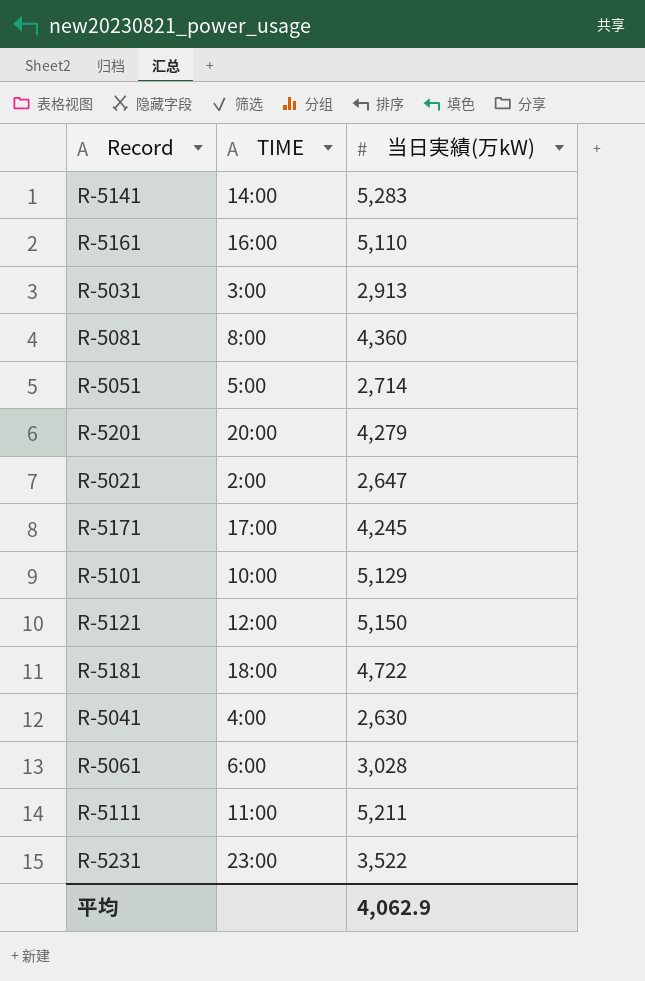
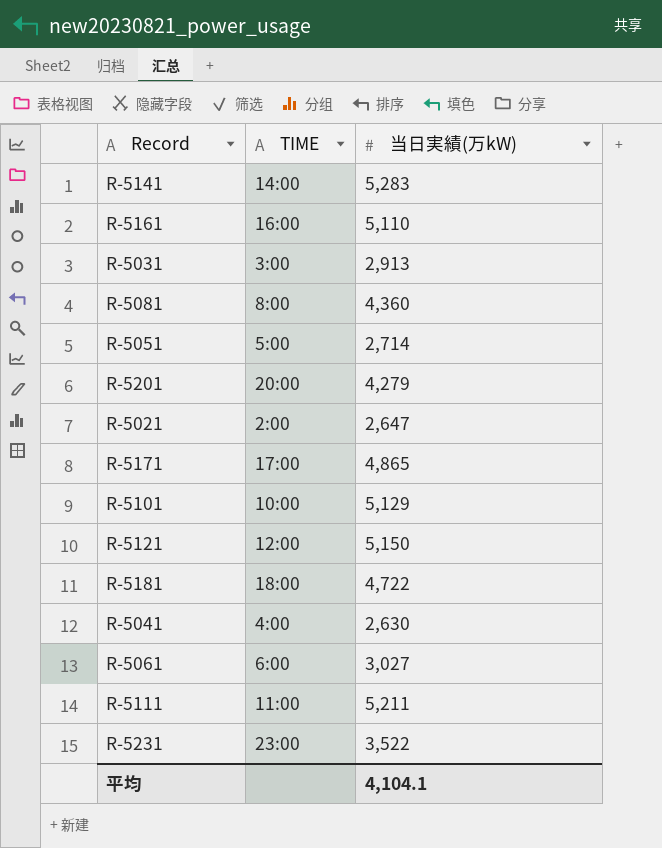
R-5171 | 当日実績(万kW): 4,245 -> 4,865
R-5061 | 当日実績(万kW): 3,028 -> 3,027
平均 | 当日実績(万kW): 4,062.9 -> 4,104.1

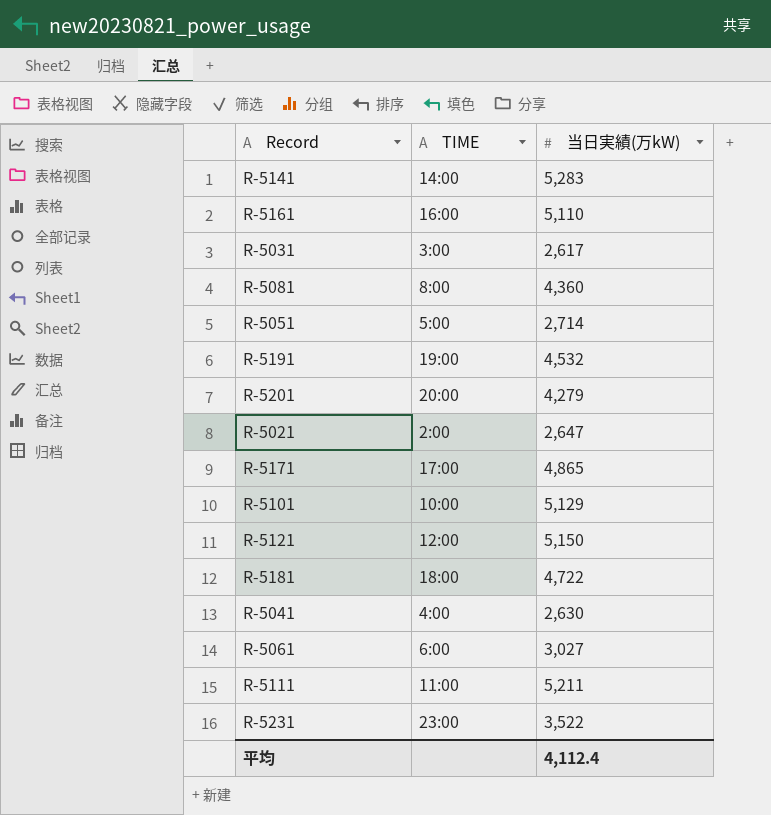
R-5031 | 当日実績(万kW): 2,913 -> 2,617
row R-5191: none -> 19:00 | 4,532
平均 | 当日実績(万kW): 4,104.1 -> 4,112.4

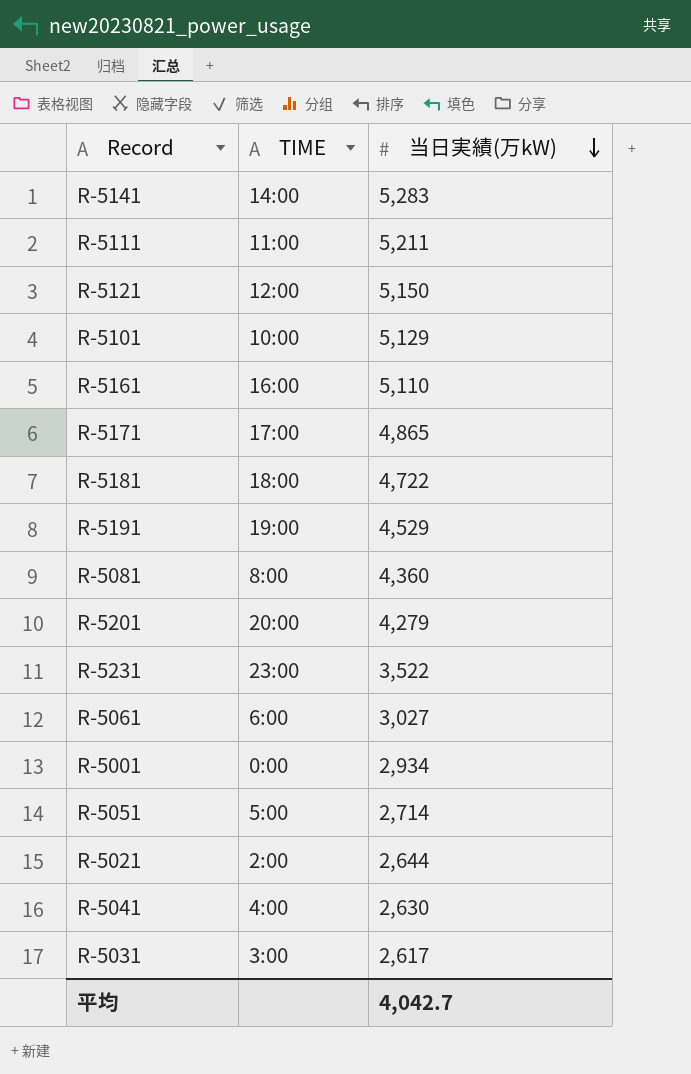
row order: none -> 当日実績(万kW) descending
R-5191 | 当日実績(万kW): 4,532 -> 4,529
row R-5001: none -> 0:00 | 2,934
R-5021 | 当日実績(万kW): 2,647 -> 2,644
平均 | 当日実績(万kW): 4,112.4 -> 4,042.7

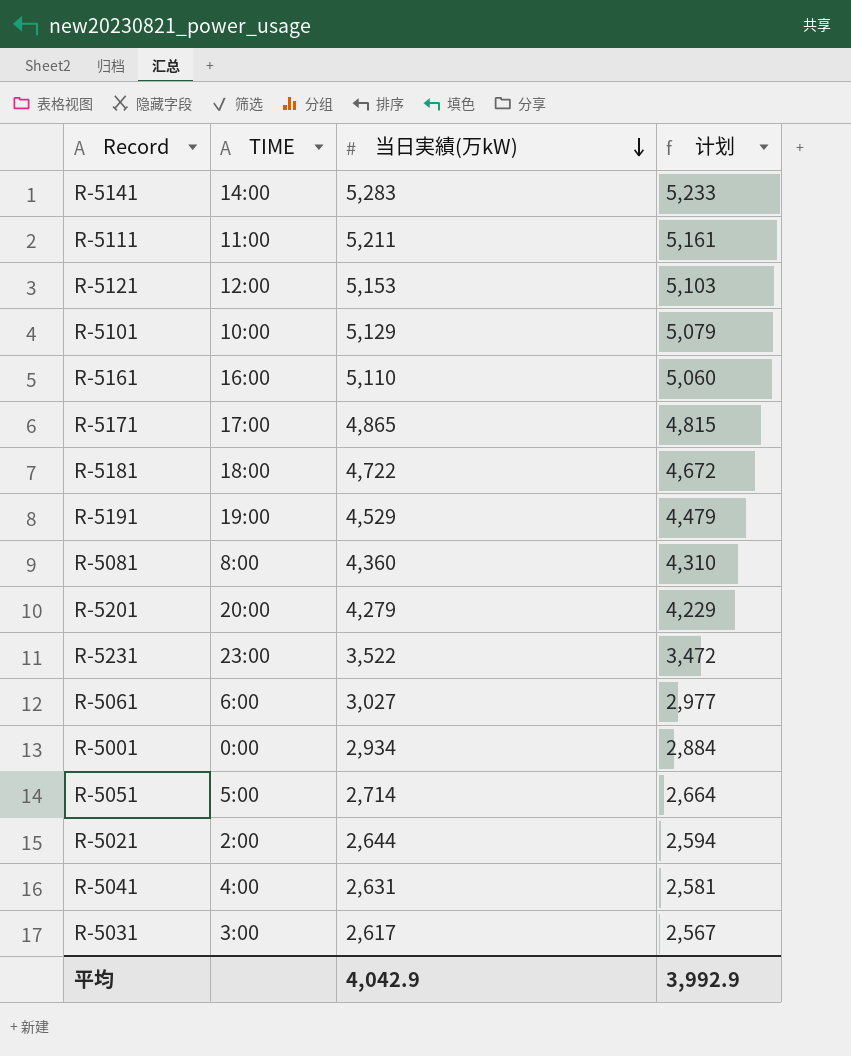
column 计划 | formula: none -> [当日実績(万kW)] - 50
R-5121 | 当日実績(万kW): 5,150 -> 5,153
R-5041 | 当日実績(万kW): 2,630 -> 2,631
平均 | 当日実績(万kW): 4,042.7 -> 4,042.9

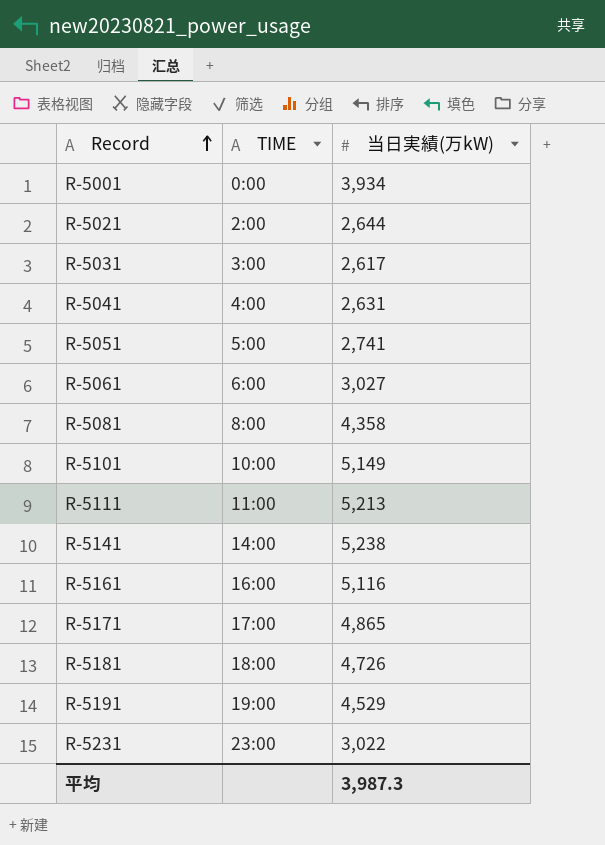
row order: 当日実績(万kW) descending -> Record ascending
column 计划 | formula: [当日実績(万kW)] - 50 -> none
row R-5121: 12:00 | 5,153 | 5,103 -> none
row R-5201: 20:00 | 4,279 | 4,229 -> none
R-5001 | 当日実績(万kW): 2,934 -> 3,934
R-5051 | 当日実績(万kW): 2,714 -> 2,741
R-5081 | 当日実績(万kW): 4,360 -> 4,358
R-5101 | 当日実績(万kW): 5,129 -> 5,149
R-5111 | 当日実績(万kW): 5,211 -> 5,213
R-5141 | 当日実績(万kW): 5,283 -> 5,238
R-5161 | 当日実績(万kW): 5,110 -> 5,116
R-5181 | 当日実績(万kW): 4,722 -> 4,726
R-5231 | 当日実績(万kW): 3,522 -> 3,022
平均 | 当日実績(万kW): 4,042.9 -> 3,987.3

